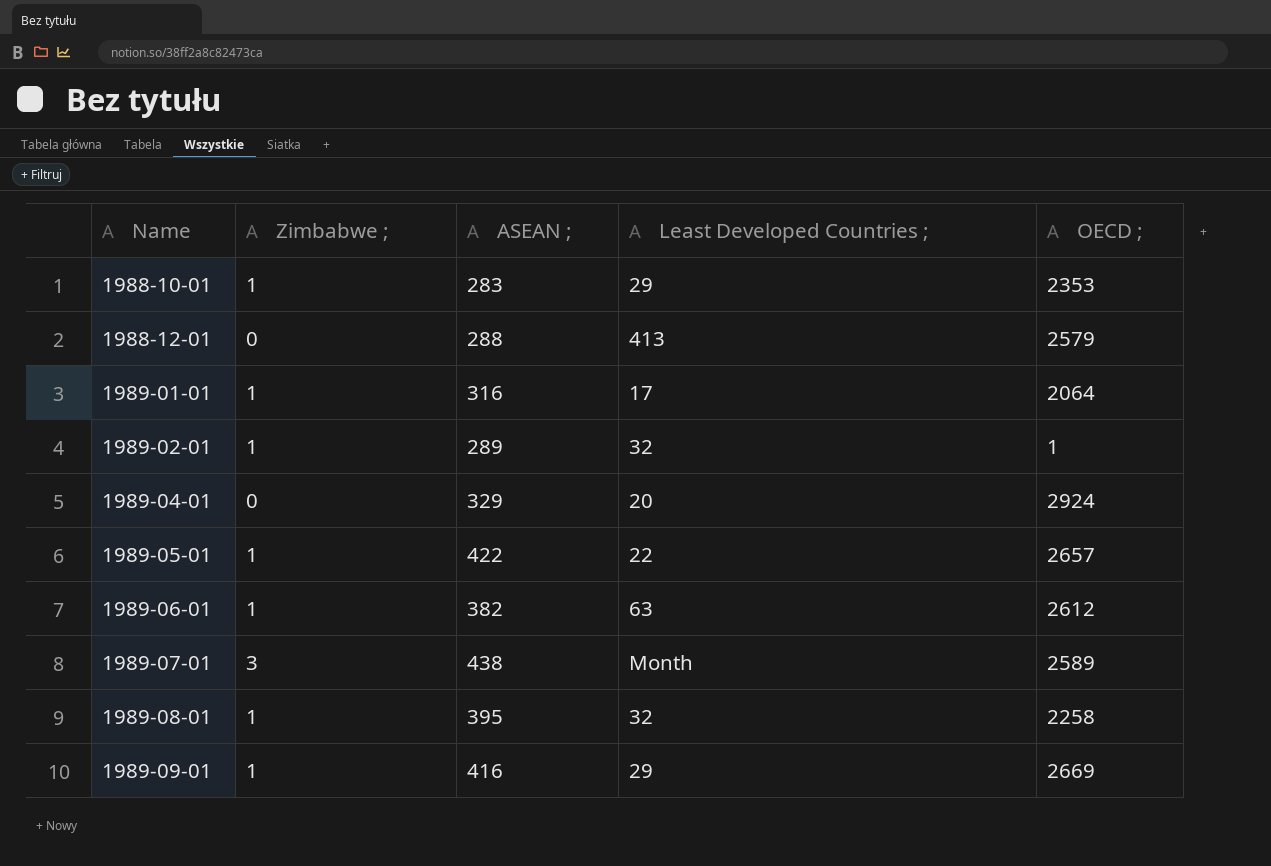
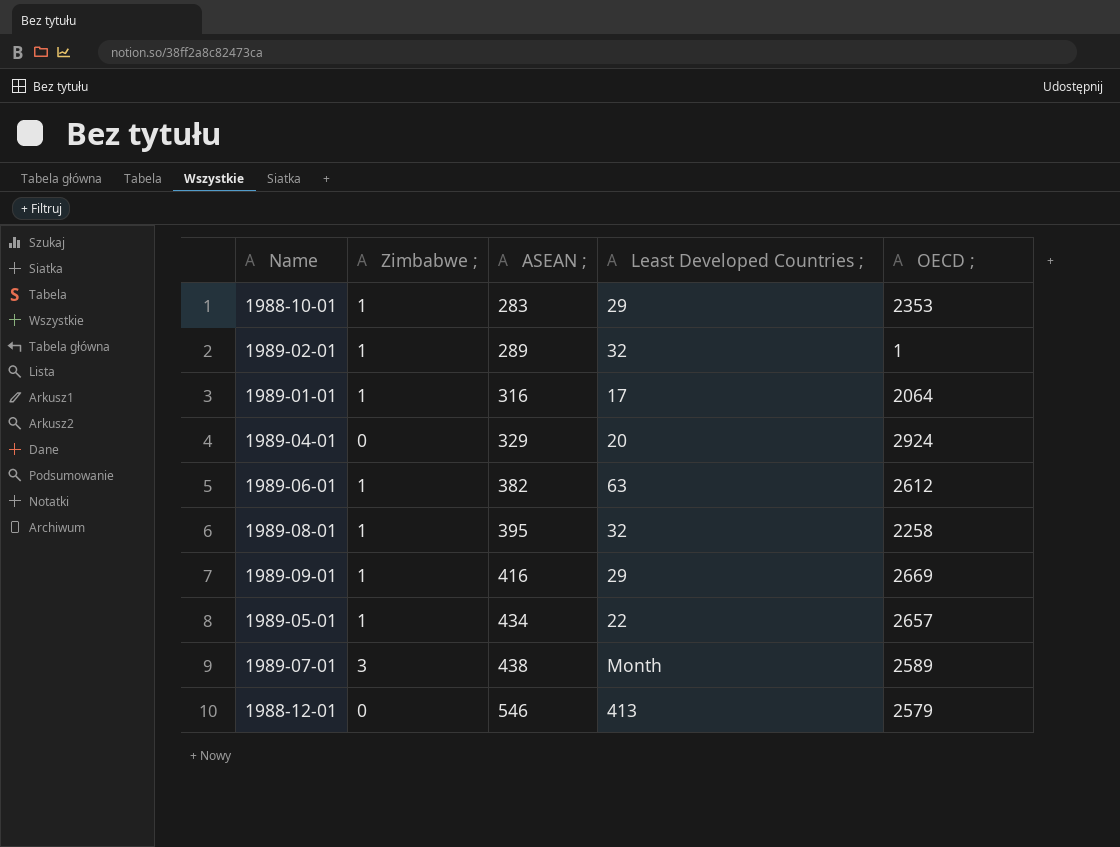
row order: Name ascending -> ASEAN ; ascending
1989-05-01 | ASEAN ;: 422 -> 434
1988-12-01 | ASEAN ;: 288 -> 546

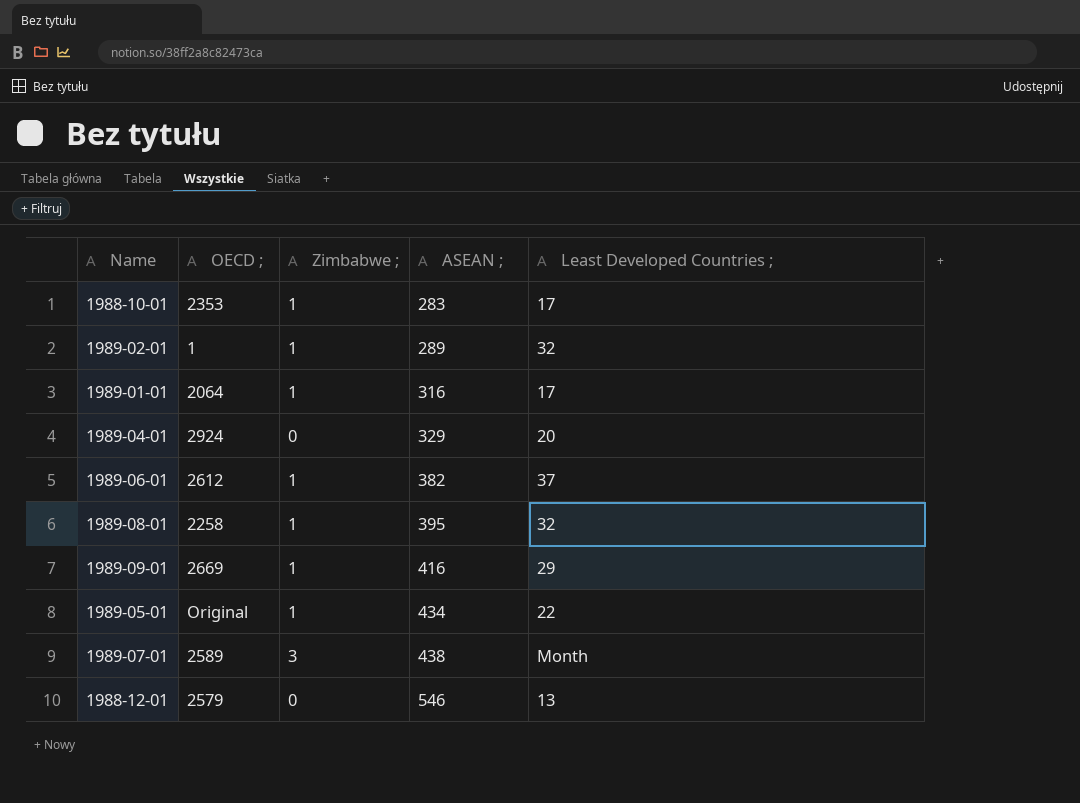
column OECD ; | position: 5 -> 2
1988-10-01 | Least Developed Countries ;: 29 -> 17
1989-06-01 | Least Developed Countries ;: 63 -> 37
1989-05-01 | OECD ;: 2657 -> Original
1988-12-01 | Least Developed Countries ;: 413 -> 13

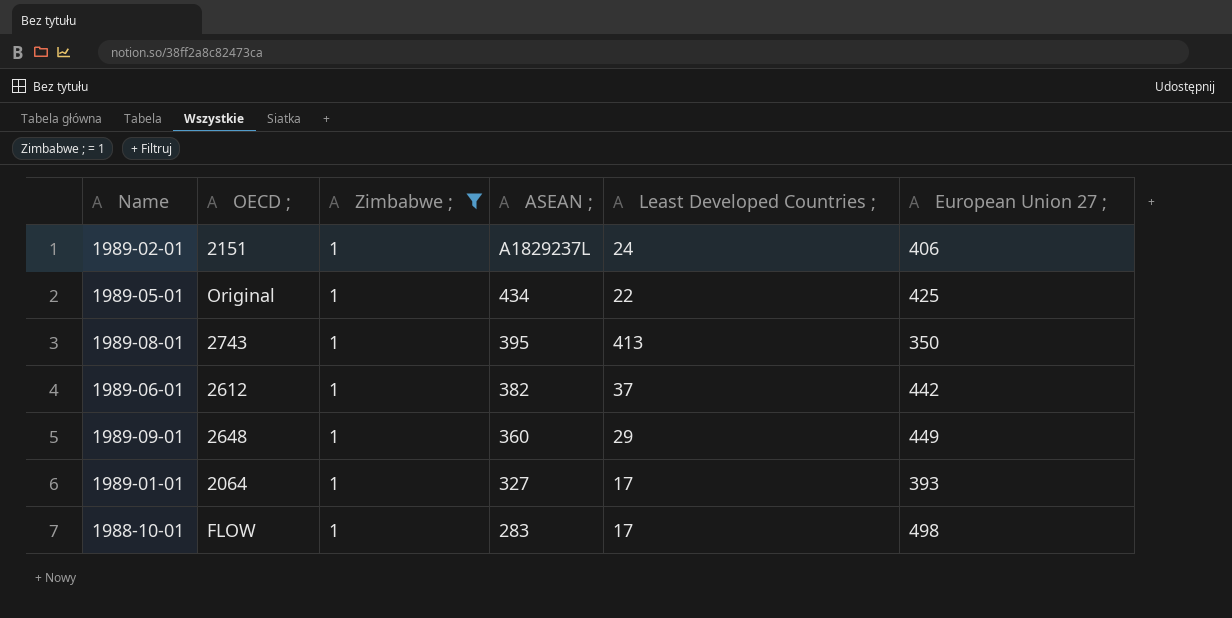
filter: none -> Zimbabwe ; = 1
row order: ASEAN ; ascending -> ASEAN ; descending
column European Union 27 ; | position: none -> 6
1989-02-01 | OECD ;: 1 -> 2151
1989-02-01 | ASEAN ;: 289 -> A1829237L
1989-02-01 | Least Developed Countries ;: 32 -> 24
1989-08-01 | OECD ;: 2258 -> 2743
1989-08-01 | Least Developed Countries ;: 32 -> 413
1989-09-01 | OECD ;: 2669 -> 2648
1989-09-01 | ASEAN ;: 416 -> 360
1989-01-01 | ASEAN ;: 316 -> 327
1988-10-01 | OECD ;: 2353 -> FLOW

